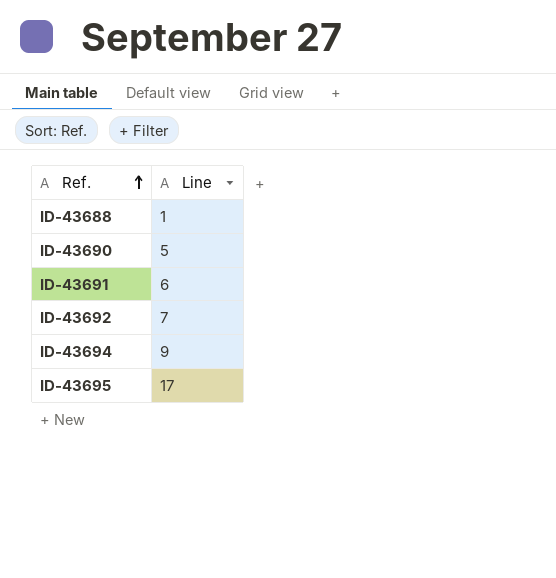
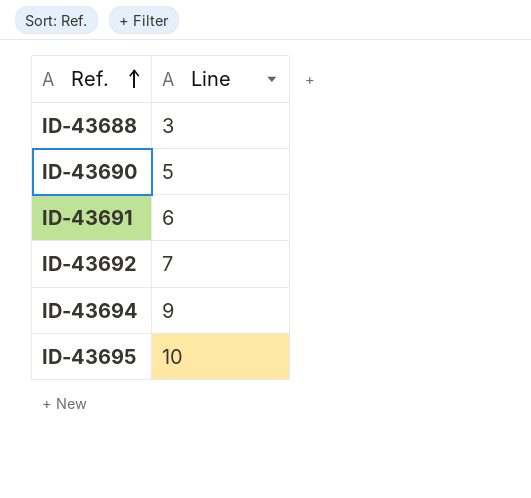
ID-43688 | Line: 1 -> 3
ID-43695 | Line: 17 -> 10

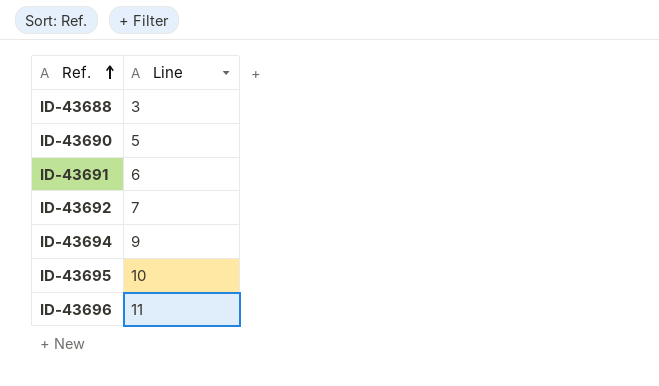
row ID-43696: none -> 11

